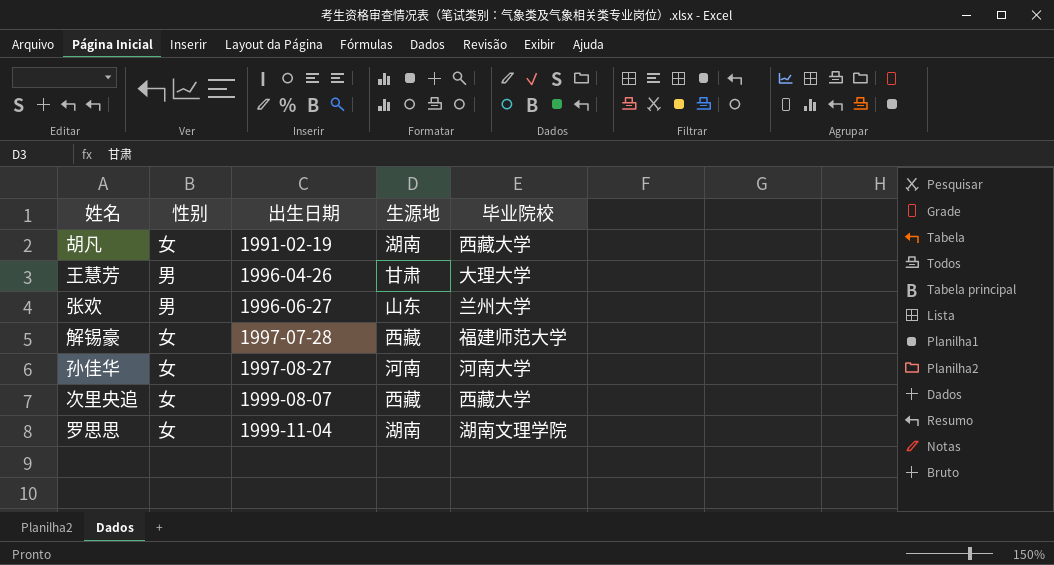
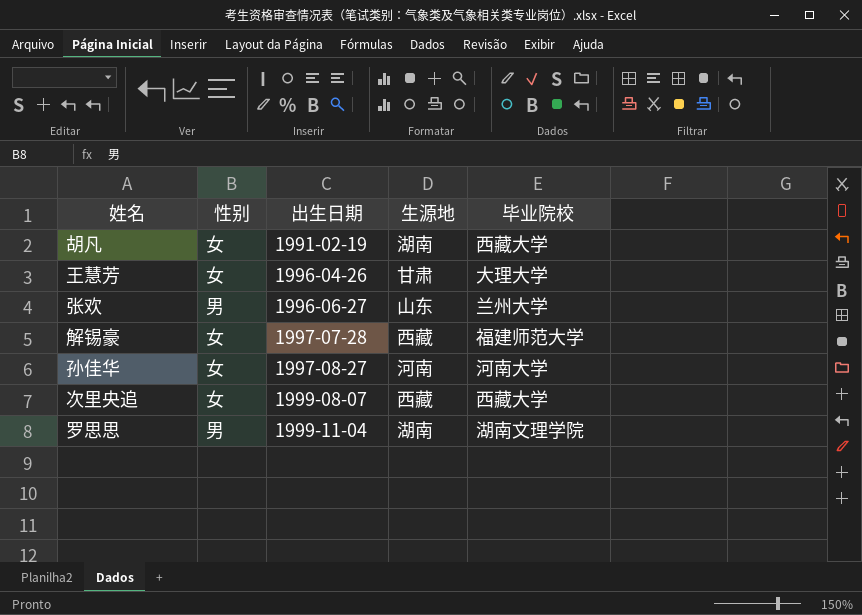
王慧芳 | 性别: 男 -> 女
罗思思 | 性别: 女 -> 男

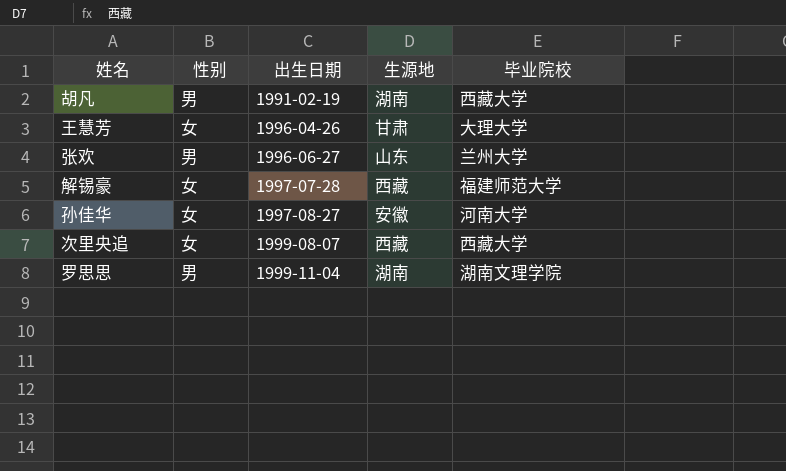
胡凡 | 性别: 女 -> 男
孙佳华 | 生源地: 河南 -> 安徽

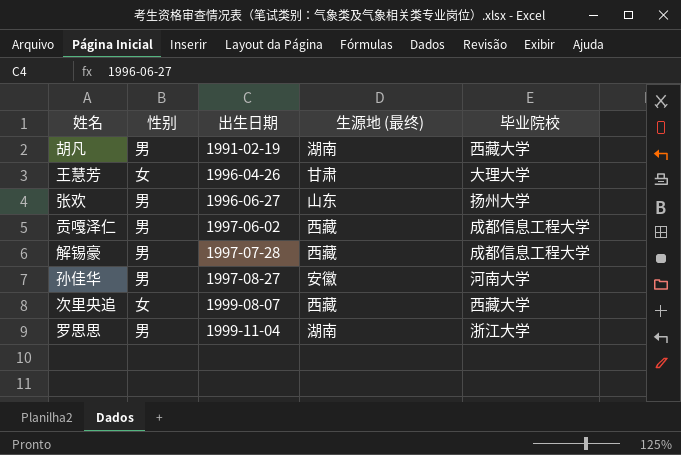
column name: 生源地 -> 生源地 (最终)
张欢 | 毕业院校: 兰州大学 -> 扬州大学
row 贡嘎泽仁: none -> 男 | 1997-06-02 | 西藏 | 成都信息工程大学
解锡豪 | 性别: 女 -> 男
解锡豪 | 毕业院校: 福建师范大学 -> 成都信息工程大学
孙佳华 | 性别: 女 -> 男
罗思思 | 毕业院校: 湖南文理学院 -> 浙江大学

